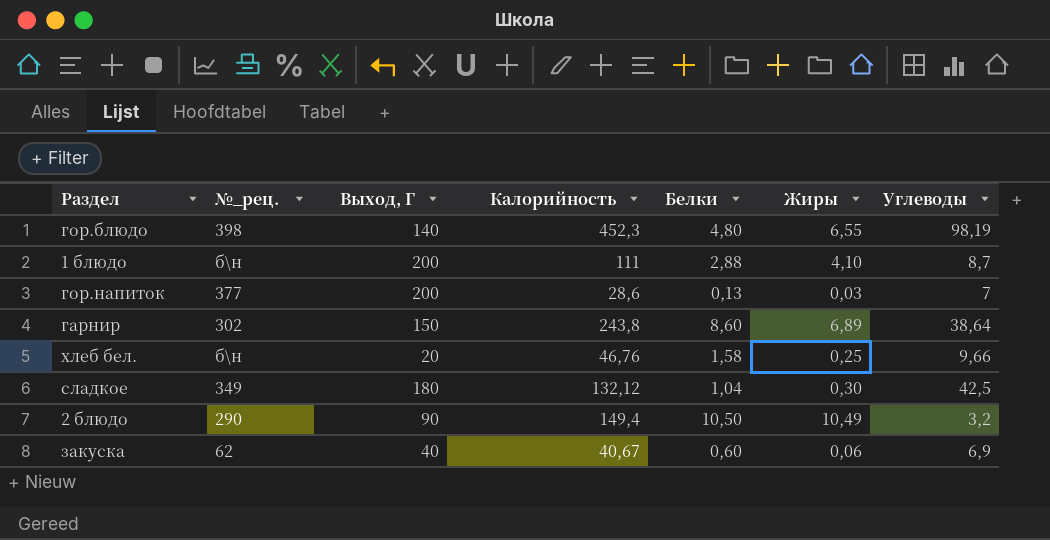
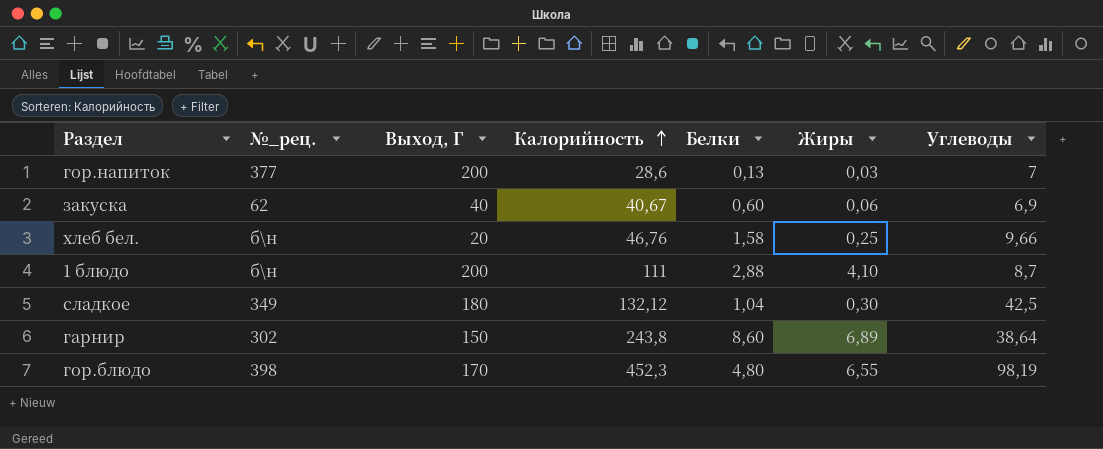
row order: none -> Калорийность ascending
row 2 блюдо: 290 | 90 | 149,4 | 10,50 | 10,49 | 3,2 -> none
гор.блюдо | Выход, Г: 140 -> 170

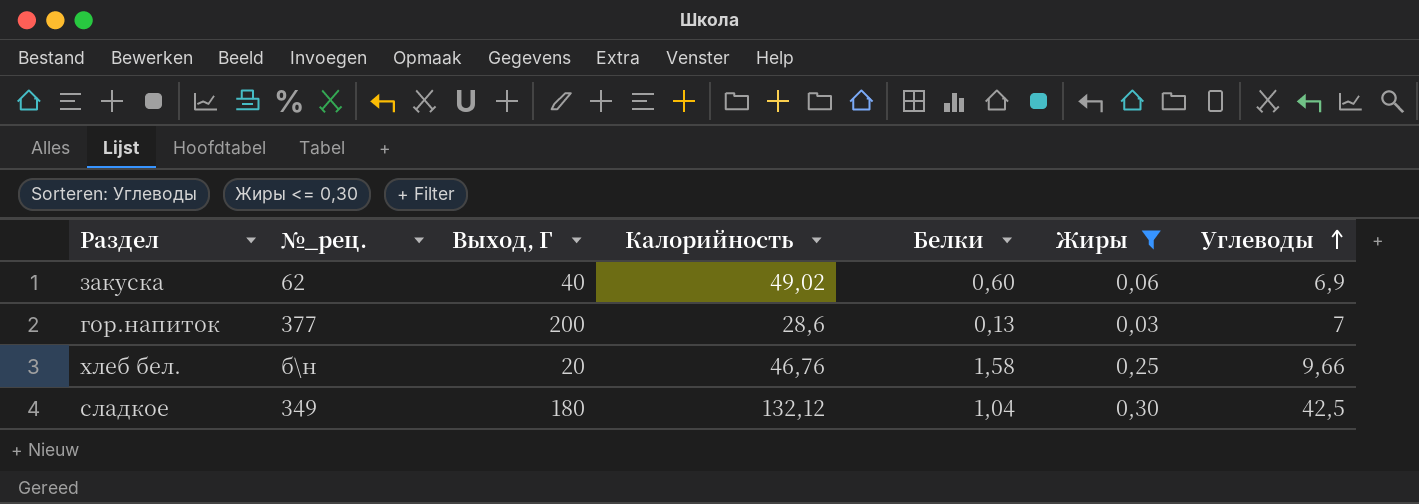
filter: none -> Жиры <= 0,30
row order: Калорийность ascending -> Углеводы ascending
закуска | Калорийность: 40,67 -> 49,02

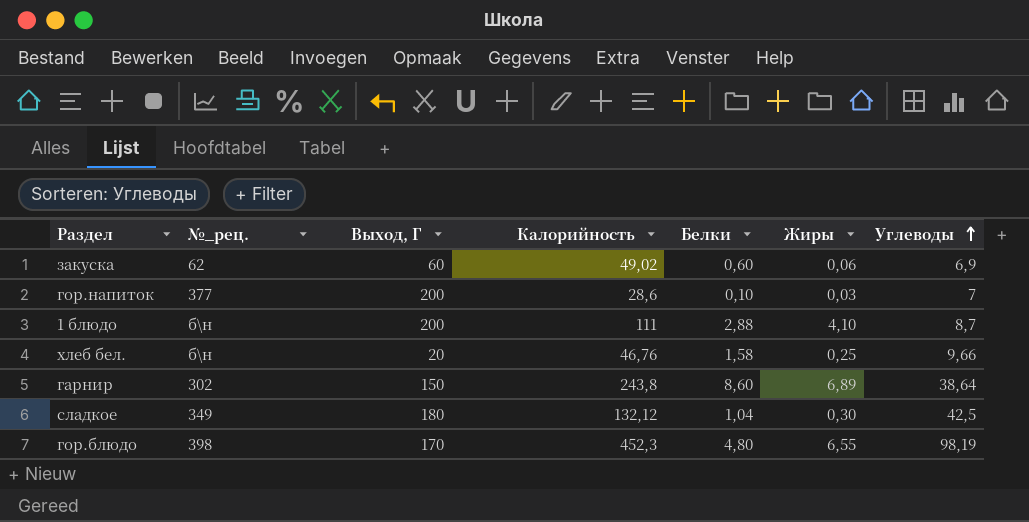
filter: Жиры <= 0,30 -> none
закуска | Выход, Г: 40 -> 60
гор.напиток | Белки: 0,13 -> 0,10

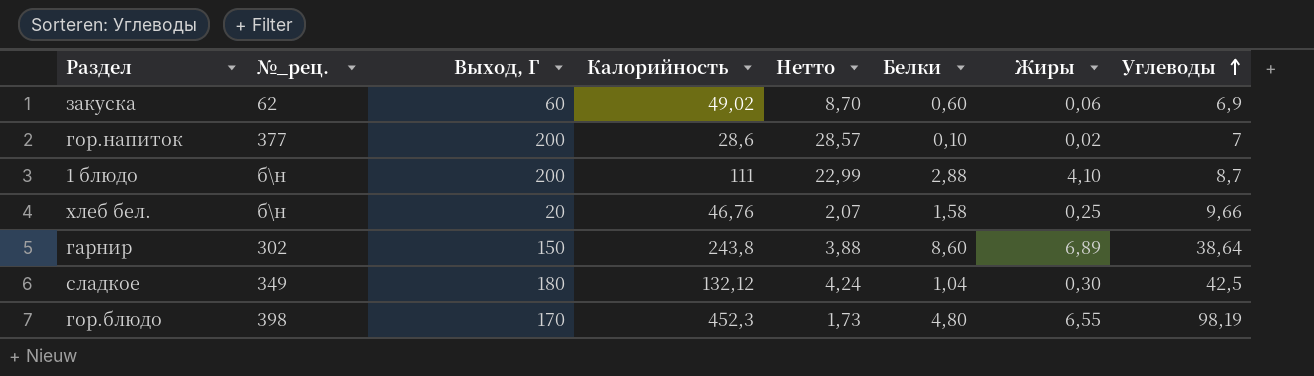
column Нетто | formula: none -> [Выход, Г] / [Углеводы]
гор.напиток | Жиры: 0,03 -> 0,02

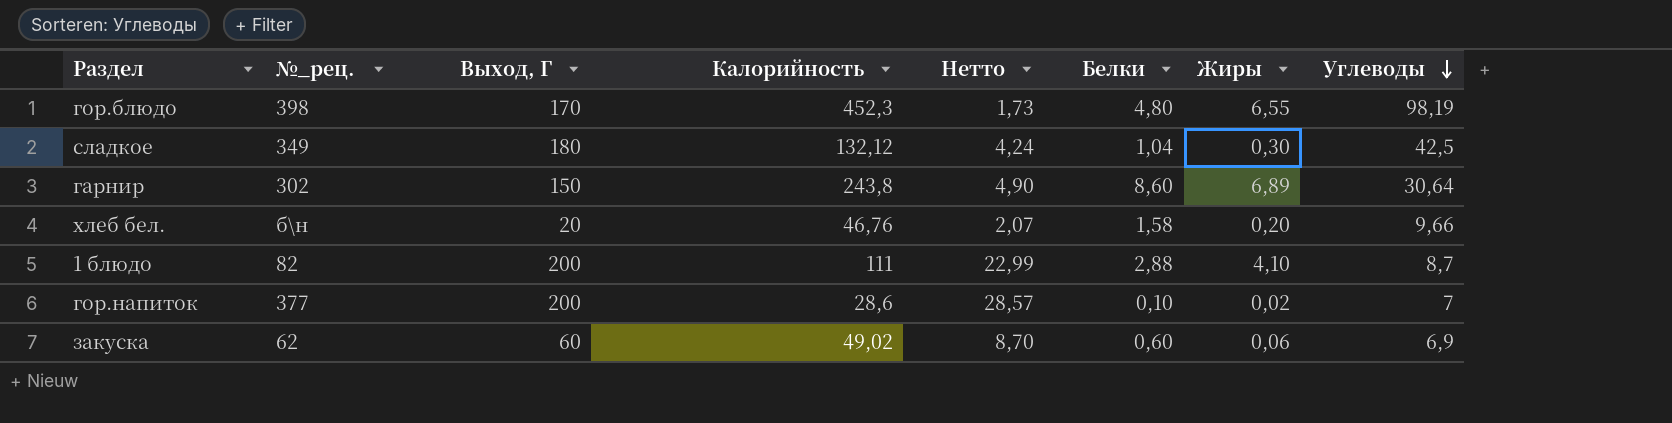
row order: Углеводы ascending -> Углеводы descending
гарнир | Нетто: 3,88 -> 4,90
гарнир | Углеводы: 38,64 -> 30,64
хлеб бел. | Жиры: 0,25 -> 0,20
1 блюдо | №_рец.: б\н -> 82

